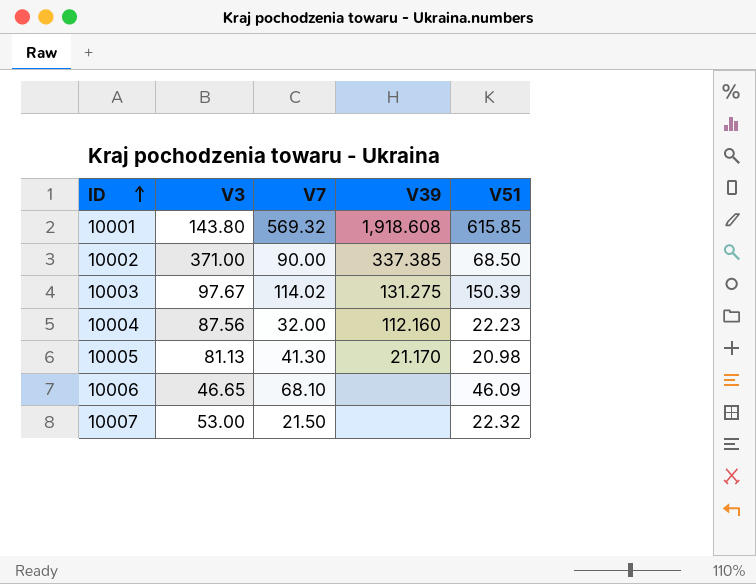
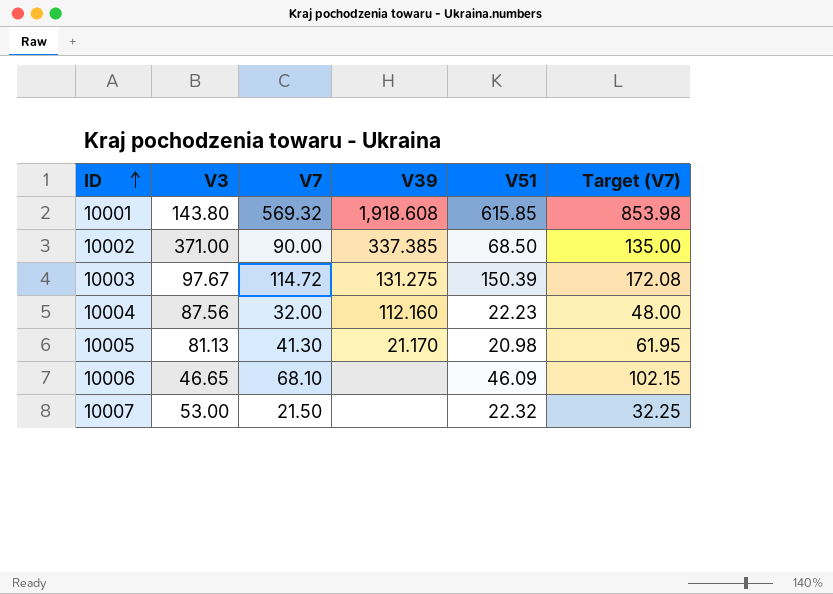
column Target (V7) | formula: none -> [V7] * 1.5
10003 | V7: 114.02 -> 114.72

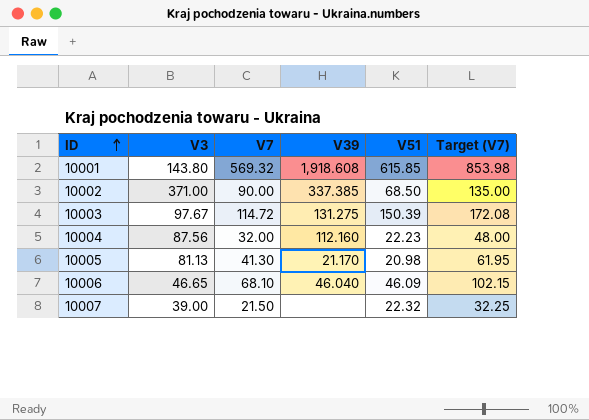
10006 | V39: none -> 46.040
10007 | V3: 53.00 -> 39.00

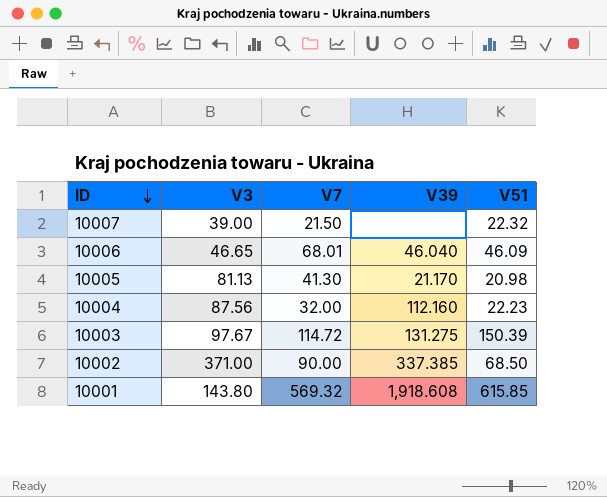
row order: ID ascending -> ID descending
column Target (V7) | formula: [V7] * 1.5 -> none
10006 | V7: 68.10 -> 68.01

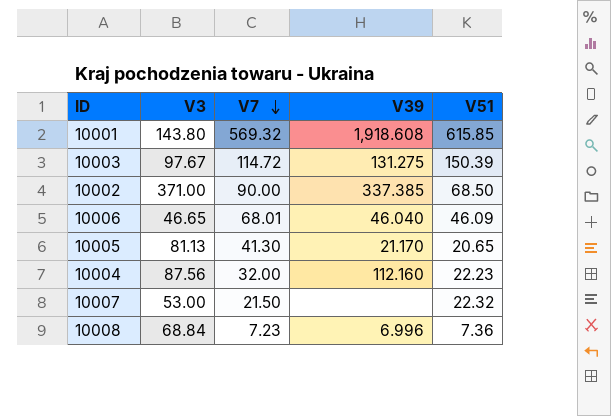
row order: ID descending -> V7 descending
10005 | V51: 20.98 -> 20.65
10007 | V3: 39.00 -> 53.00
row 10008: none -> 68.84 | 7.23 | 6.996 | 7.36

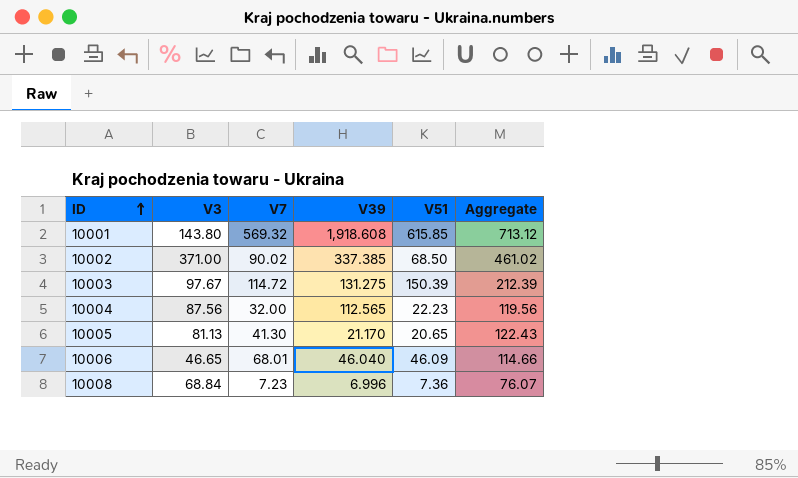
row order: V7 descending -> ID ascending
column Aggregate | formula: none -> [V3] + [V7]
row 10007: 53.00 | 21.50 | none | 22.32 -> none
10002 | V7: 90.00 -> 90.02
10004 | V39: 112.160 -> 112.565

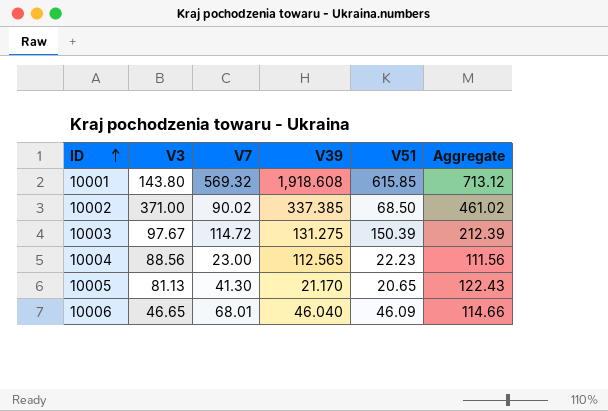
row 10008: 68.84 | 7.23 | 6.996 | 7.36 | 76.07 -> none
10004 | V3: 87.56 -> 88.56
10004 | V7: 32.00 -> 23.00
10004 | Aggregate: 119.56 -> 111.56

